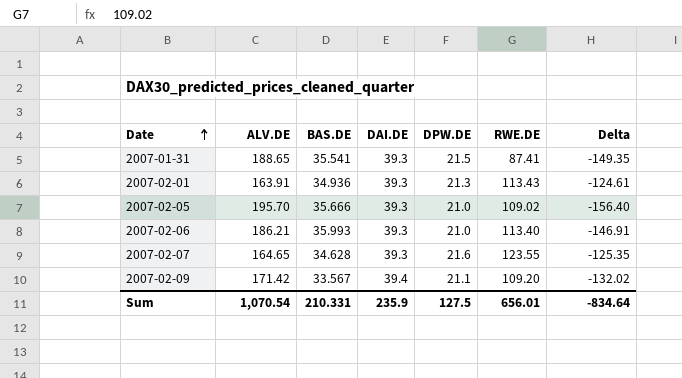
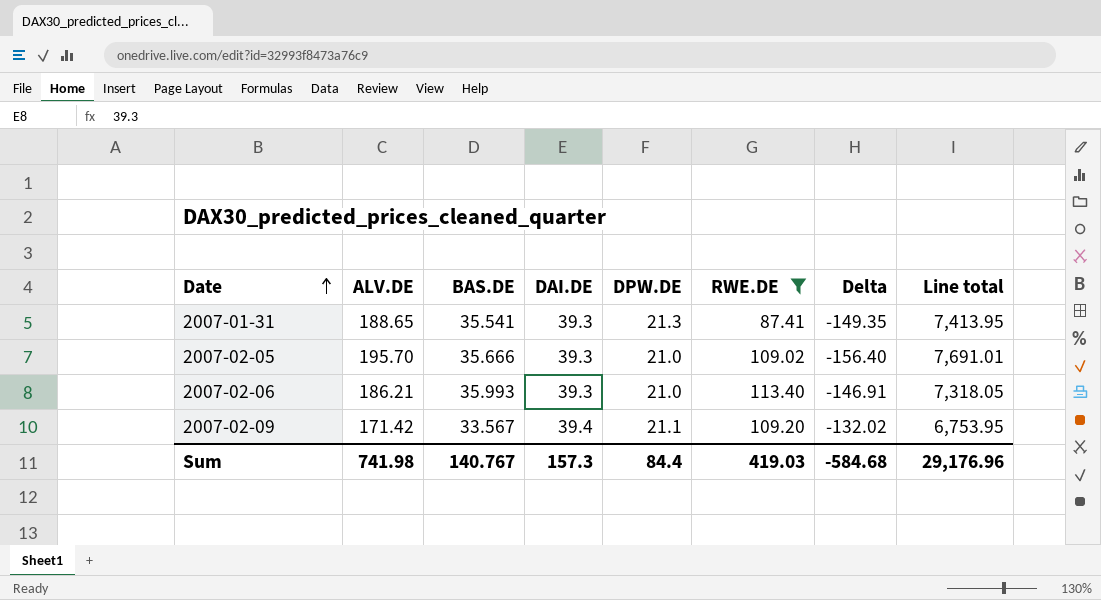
filter: none -> RWE.DE <= 113.40
column Line total | formula: none -> [ALV.DE] * [DAI.DE]
2007-01-31 | DPW.DE: 21.5 -> 21.3
Sum | ALV.DE: 1,070.54 -> 741.98
Sum | BAS.DE: 210.331 -> 140.767
Sum | DAI.DE: 235.9 -> 157.3
Sum | DPW.DE: 127.5 -> 84.4
Sum | RWE.DE: 656.01 -> 419.03
Sum | Delta: -834.64 -> -584.68

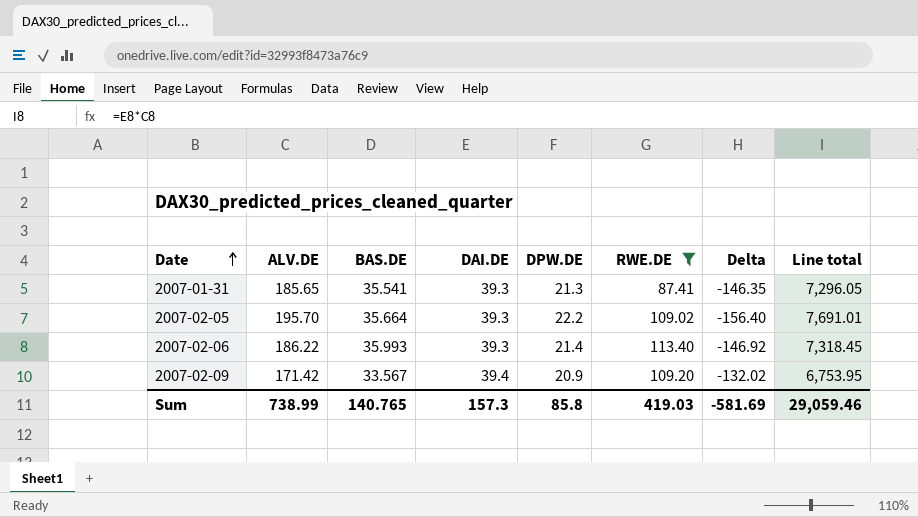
2007-01-31 | ALV.DE: 188.65 -> 185.65
2007-01-31 | Delta: -149.35 -> -146.35
2007-01-31 | Line total: 7,413.95 -> 7,296.05
2007-02-05 | BAS.DE: 35.666 -> 35.664
2007-02-05 | DPW.DE: 21.0 -> 22.2
2007-02-06 | ALV.DE: 186.21 -> 186.22
2007-02-06 | DPW.DE: 21.0 -> 21.4
2007-02-06 | Delta: -146.91 -> -146.92
2007-02-06 | Line total: 7,318.05 -> 7,318.45
2007-02-09 | DPW.DE: 21.1 -> 20.9
Sum | ALV.DE: 741.98 -> 738.99
Sum | BAS.DE: 140.767 -> 140.765
Sum | DPW.DE: 84.4 -> 85.8
Sum | Delta: -584.68 -> -581.69
Sum | Line total: 29,176.96 -> 29,059.46

